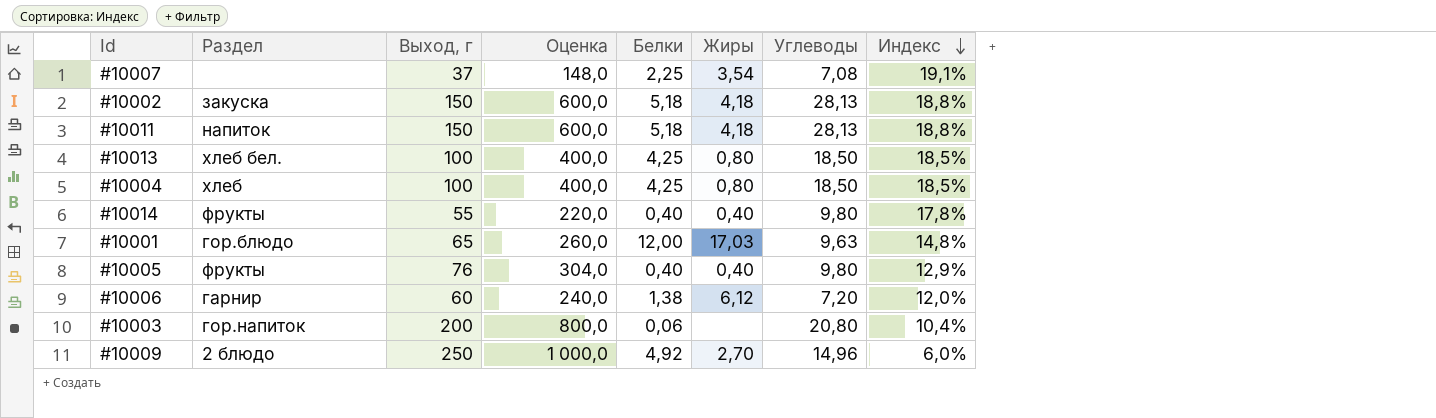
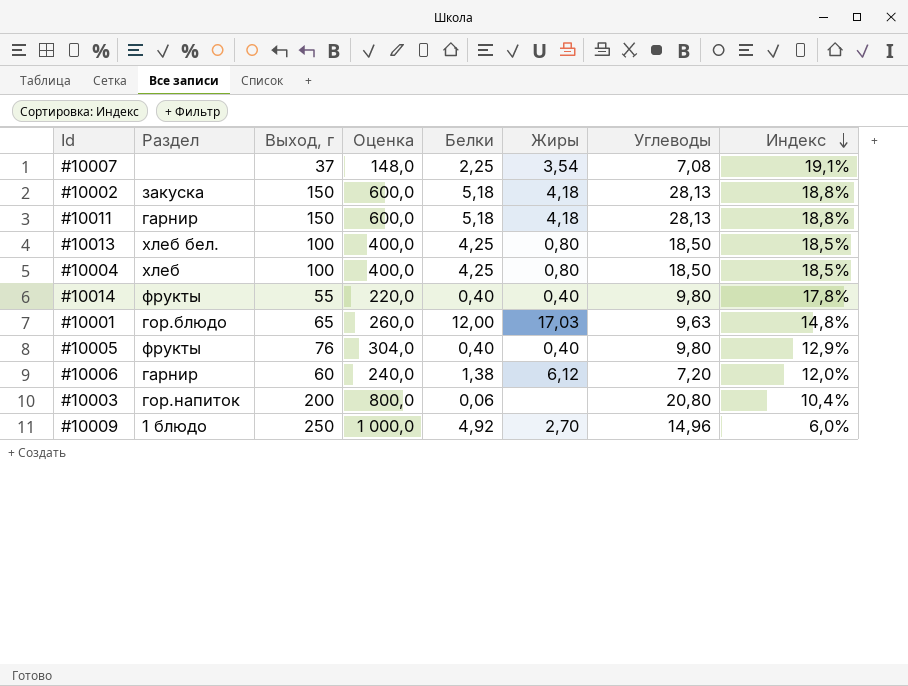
#10011 | Раздел: напиток -> гарнир
#10009 | Раздел: 2 блюдо -> 1 блюдо

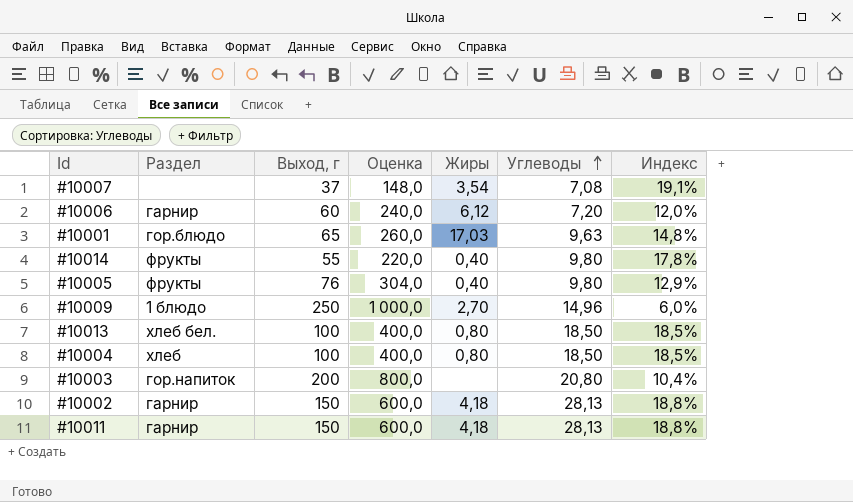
row order: Индекс descending -> Углеводы ascending
column Белки | position: 5 -> none
#10002 | Раздел: закуска -> гарнир

